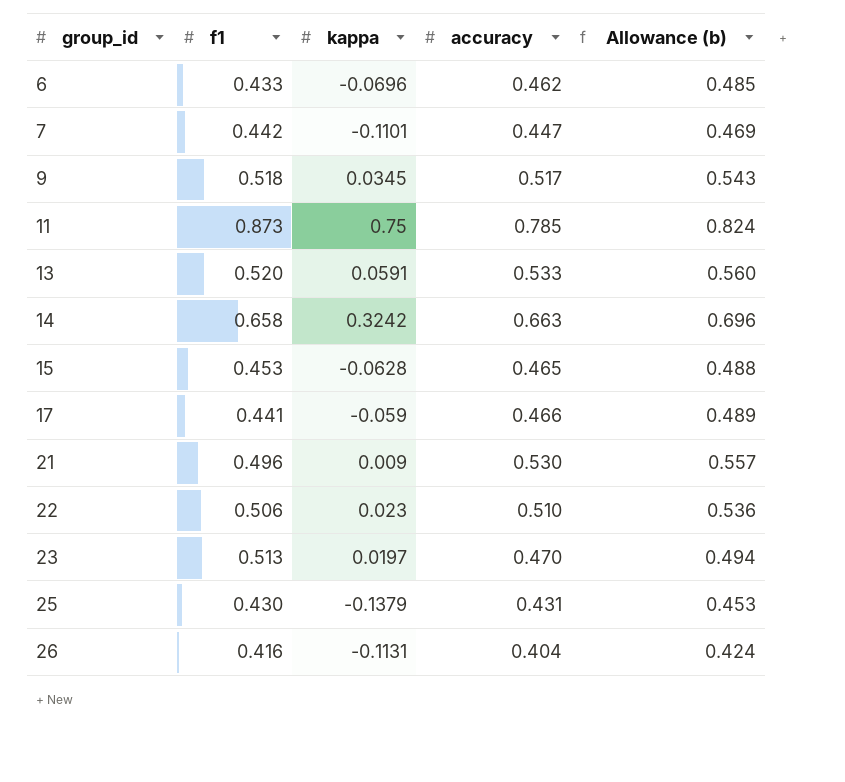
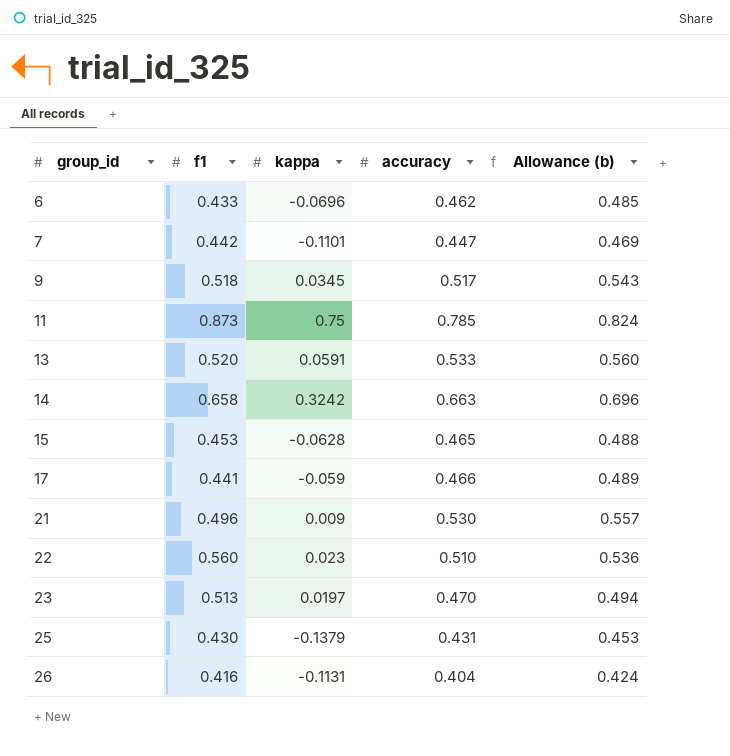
22 | f1: 0.506 -> 0.560

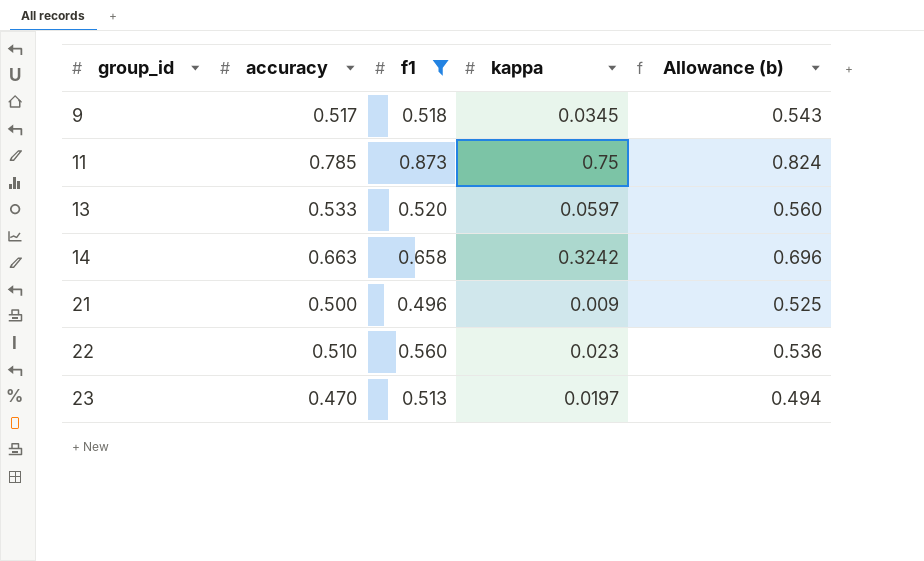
filter: none -> f1 >= 0.496
column accuracy | position: 4 -> 2
13 | kappa: 0.0591 -> 0.0597
21 | accuracy: 0.530 -> 0.500
21 | Allowance (b): 0.557 -> 0.525

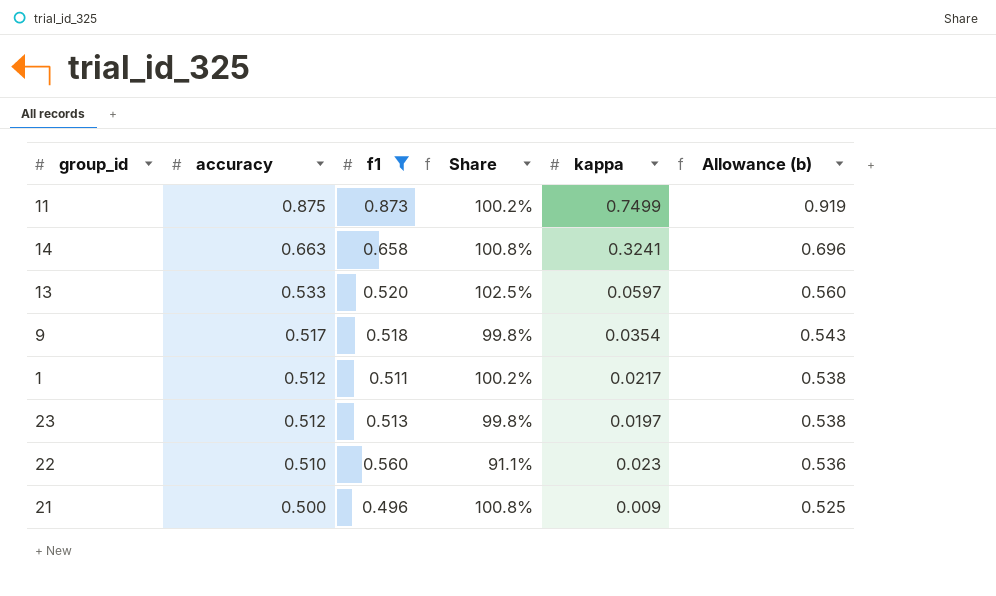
row order: group_id ascending -> accuracy descending
column Share | formula: none -> [accuracy] / [f1]
11 | accuracy: 0.785 -> 0.875
11 | kappa: 0.75 -> 0.7499
11 | Allowance (b): 0.824 -> 0.919
14 | kappa: 0.3242 -> 0.3241
9 | kappa: 0.0345 -> 0.0354
row 1: none -> 0.512 | 0.511 | 100.2% | 0.0217 | 0.538
23 | accuracy: 0.470 -> 0.512
23 | Allowance (b): 0.494 -> 0.538

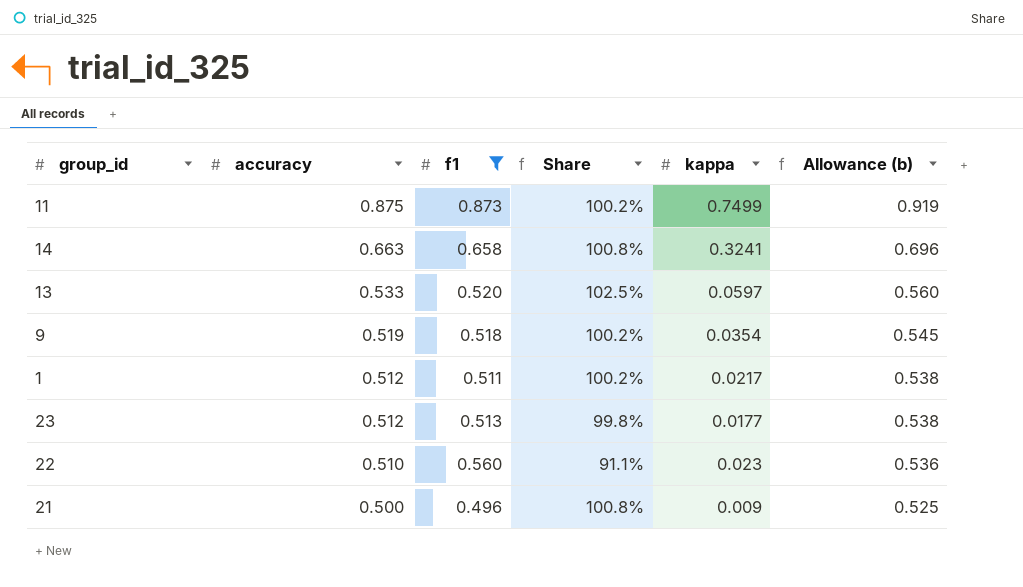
9 | accuracy: 0.517 -> 0.519
9 | Share: 99.8% -> 100.2%
9 | Allowance (b): 0.543 -> 0.545
23 | kappa: 0.0197 -> 0.0177

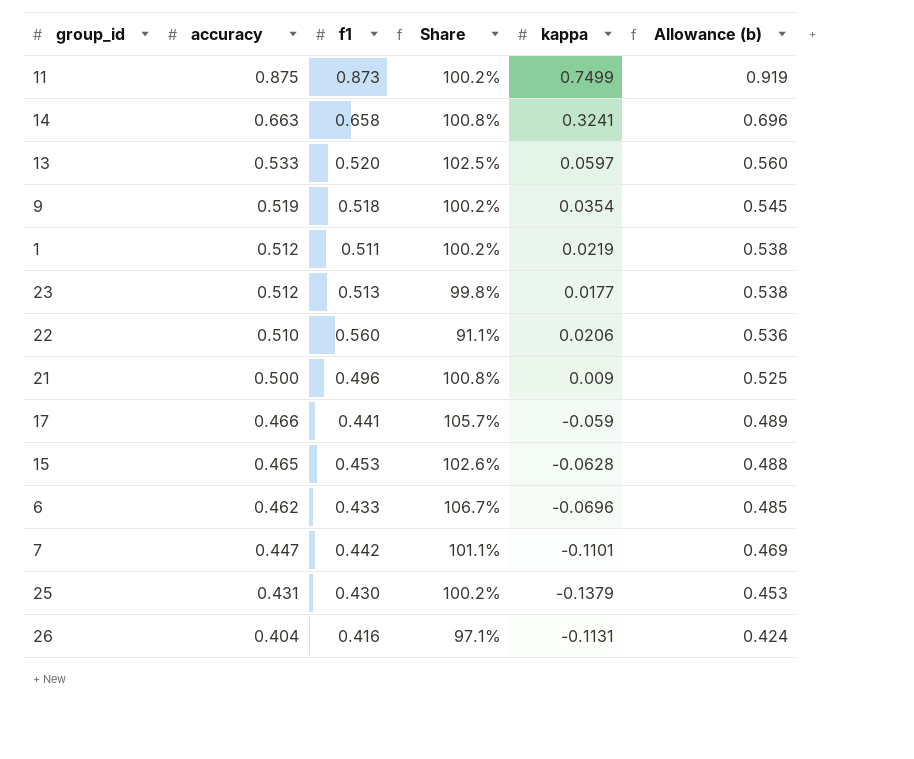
filter: f1 >= 0.496 -> none
1 | kappa: 0.0217 -> 0.0219
22 | kappa: 0.023 -> 0.0206

